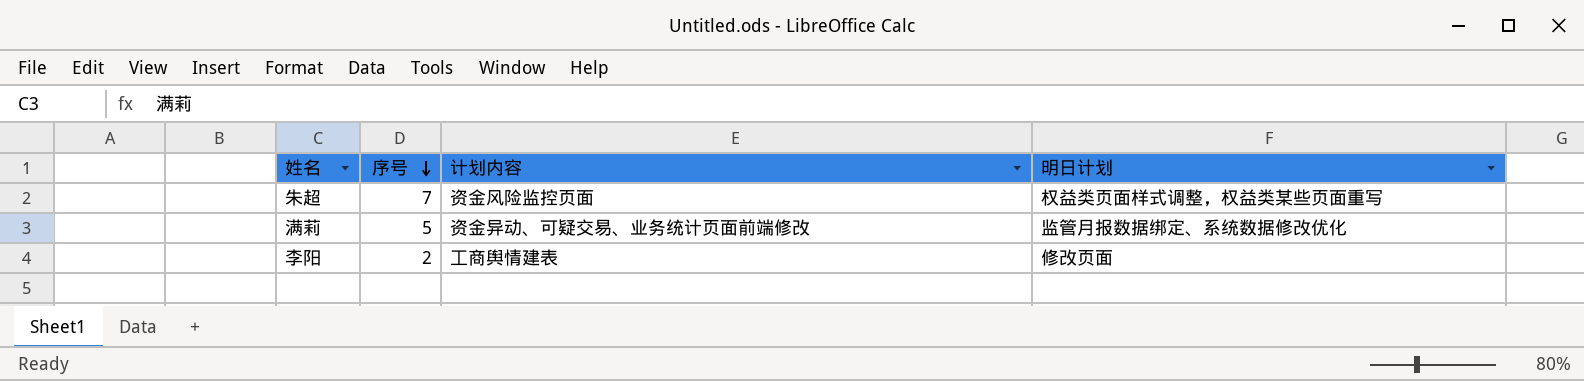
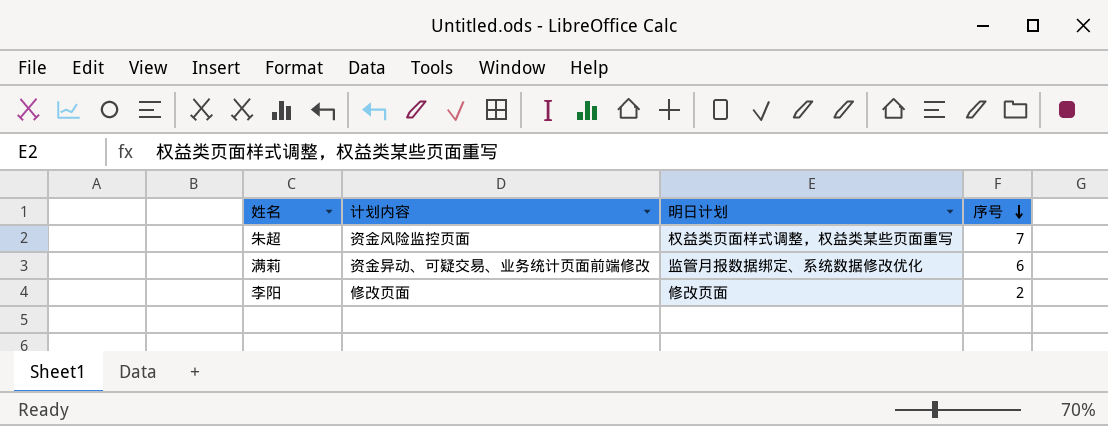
column 序号 | position: 2 -> 4
满莉 | 序号: 5 -> 6
李阳 | 计划内容: 工商舆情建表 -> 修改页面

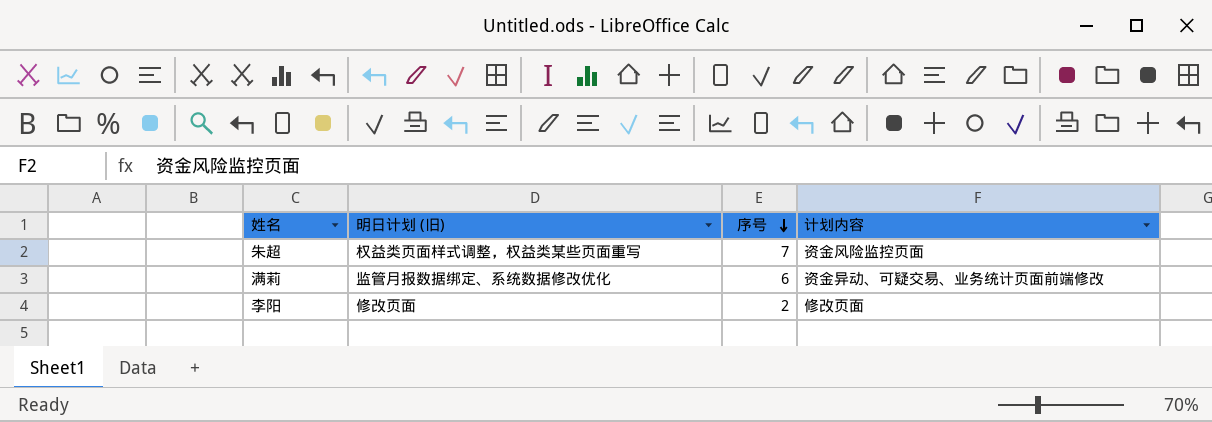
column name: 明日计划 -> 明日计划 (旧)
column 计划内容 | position: 2 -> 4

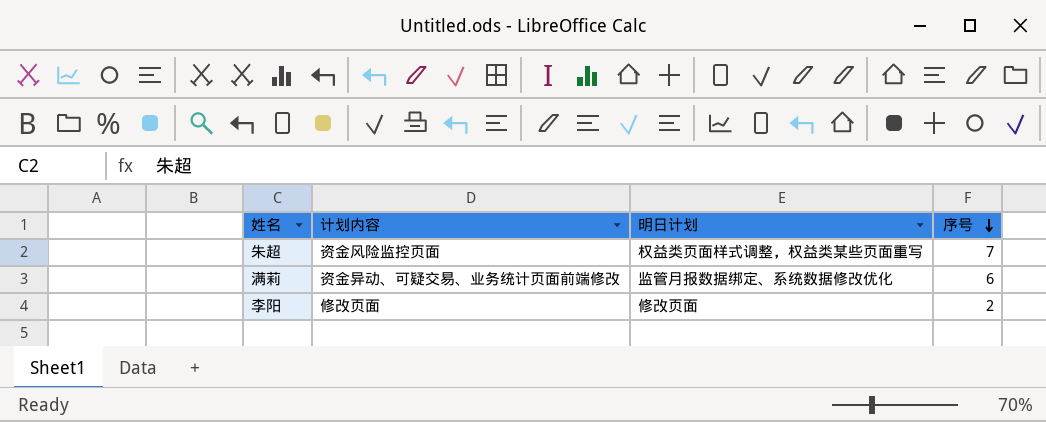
column 计划内容 | position: 4 -> 2
column name: 明日计划 (旧) -> 明日计划

